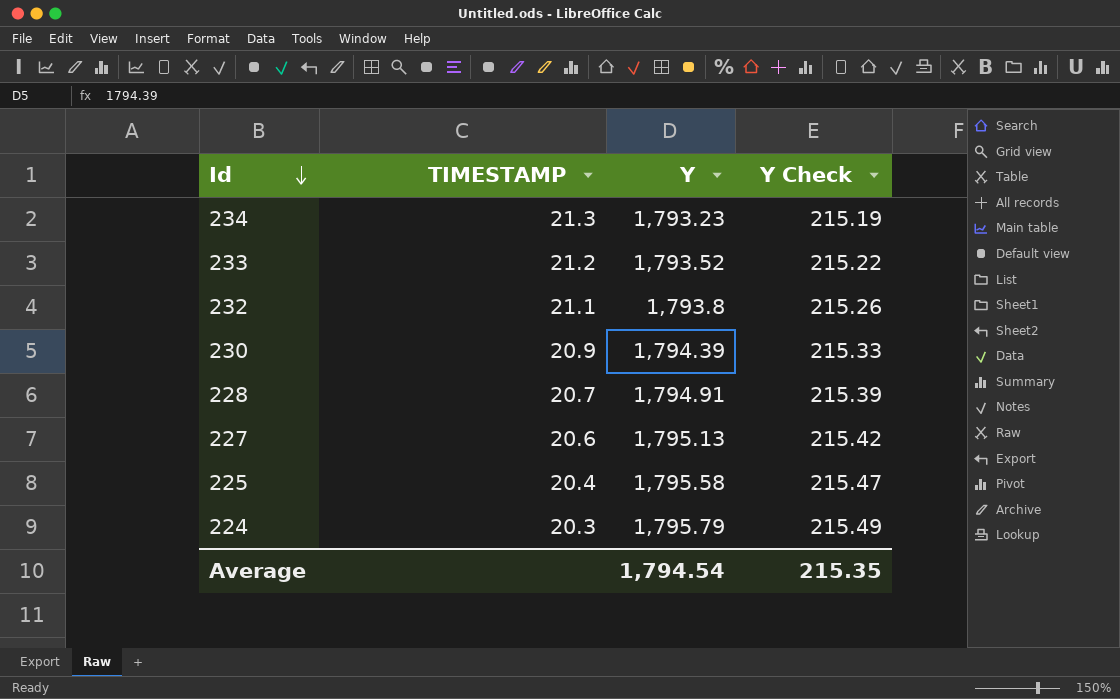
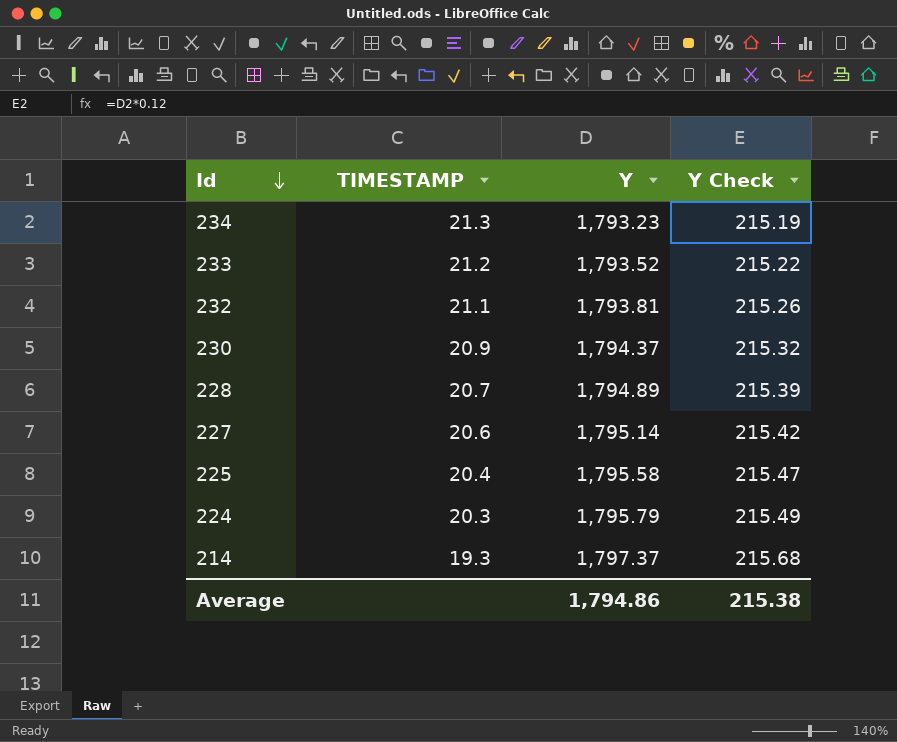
232 | Y: 1,793.8 -> 1,793.81
230 | Y: 1,794.39 -> 1,794.37
230 | Y Check: 215.33 -> 215.32
228 | Y: 1,794.91 -> 1,794.89
227 | Y: 1,795.13 -> 1,795.14
row 214: none -> 19.3 | 1,797.37 | 215.68
Average | Y: 1,794.54 -> 1,794.86
Average | Y Check: 215.35 -> 215.38

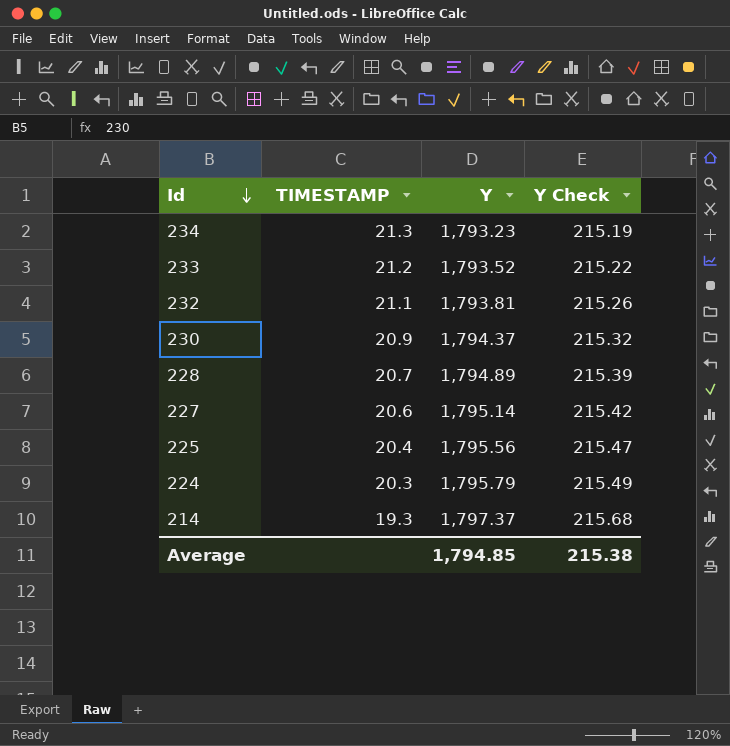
225 | Y: 1,795.58 -> 1,795.56
Average | Y: 1,794.86 -> 1,794.85

